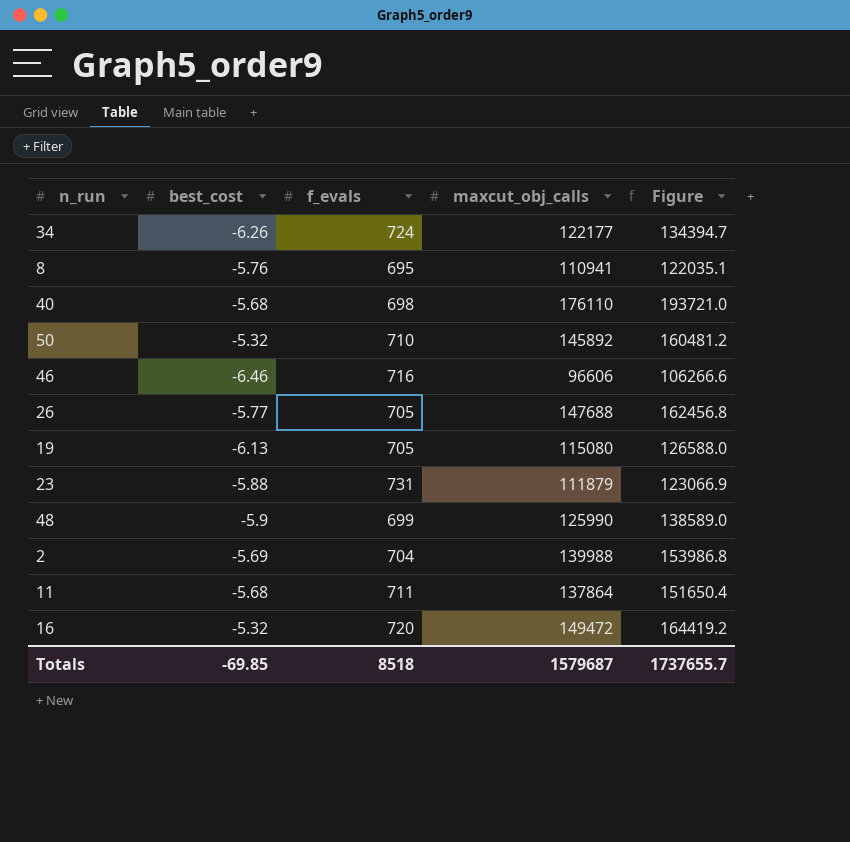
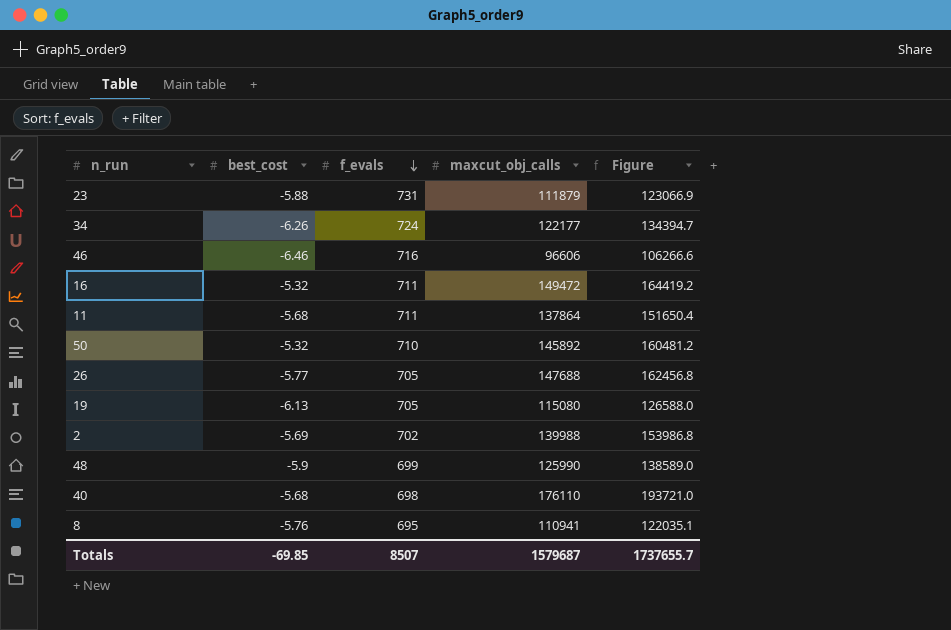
row order: none -> f_evals descending
16 | f_evals: 720 -> 711
2 | f_evals: 704 -> 702
Totals | f_evals: 8518 -> 8507

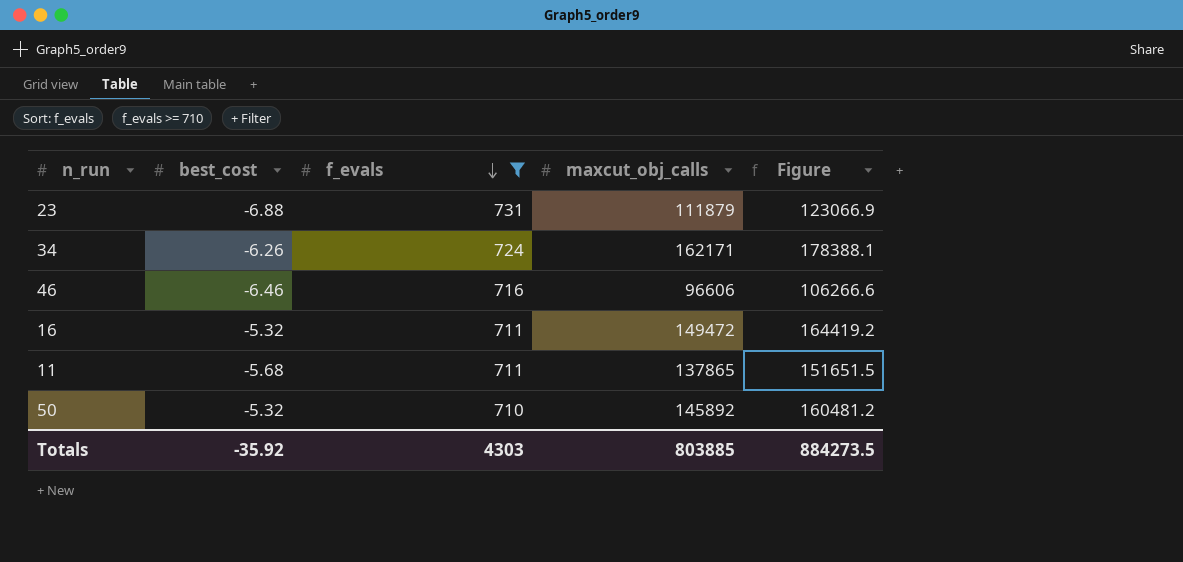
filter: none -> f_evals >= 710
23 | best_cost: -5.88 -> -6.88
34 | maxcut_obj_calls: 122177 -> 162171
34 | Figure: 134394.7 -> 178388.1
11 | maxcut_obj_calls: 137864 -> 137865
11 | Figure: 151650.4 -> 151651.5
Totals | best_cost: -69.85 -> -35.92
Totals | f_evals: 8507 -> 4303
Totals | maxcut_obj_calls: 1579687 -> 803885
Totals | Figure: 1737655.7 -> 884273.5

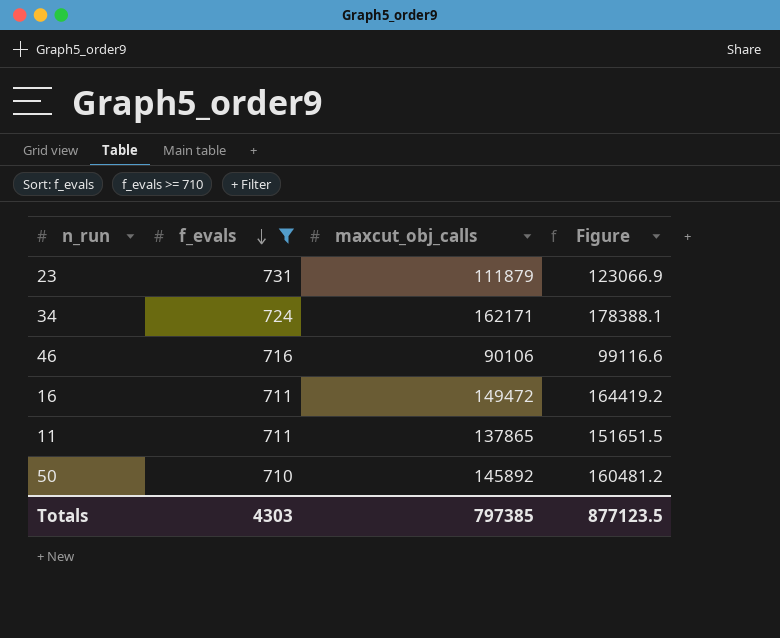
column best_cost | position: 2 -> none
46 | maxcut_obj_calls: 96606 -> 90106
46 | Figure: 106266.6 -> 99116.6
Totals | maxcut_obj_calls: 803885 -> 797385
Totals | Figure: 884273.5 -> 877123.5

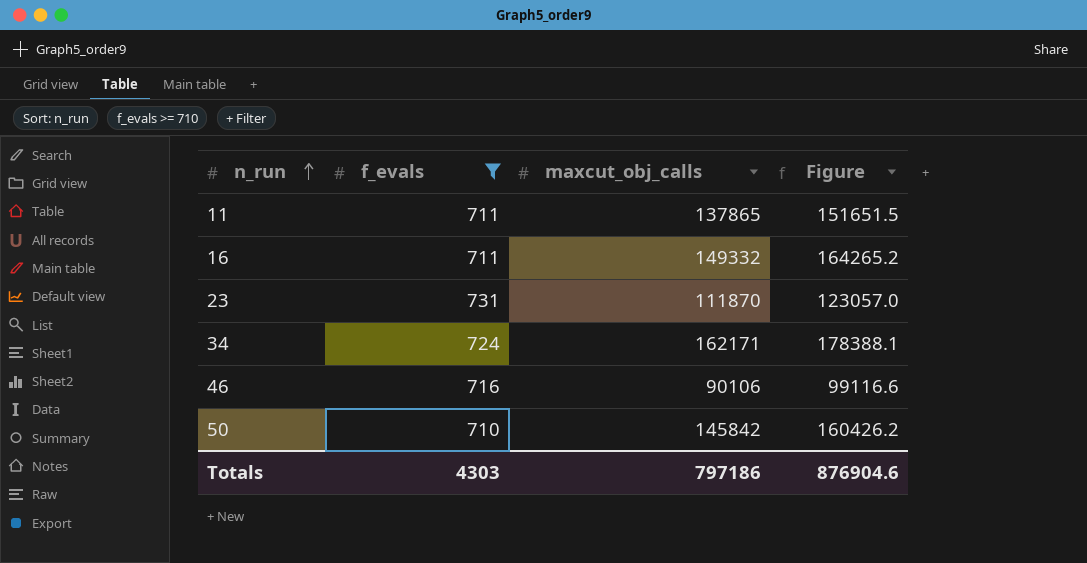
row order: f_evals descending -> n_run ascending
16 | maxcut_obj_calls: 149472 -> 149332
16 | Figure: 164419.2 -> 164265.2
23 | maxcut_obj_calls: 111879 -> 111870
23 | Figure: 123066.9 -> 123057.0
50 | maxcut_obj_calls: 145892 -> 145842
50 | Figure: 160481.2 -> 160426.2
Totals | maxcut_obj_calls: 797385 -> 797186
Totals | Figure: 877123.5 -> 876904.6

